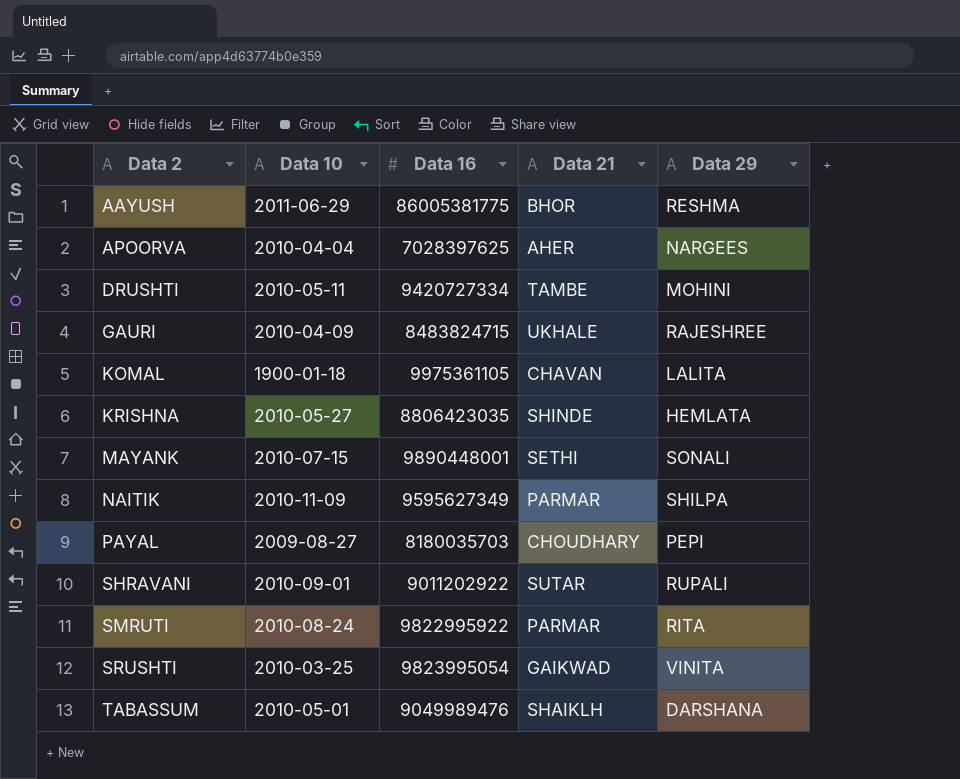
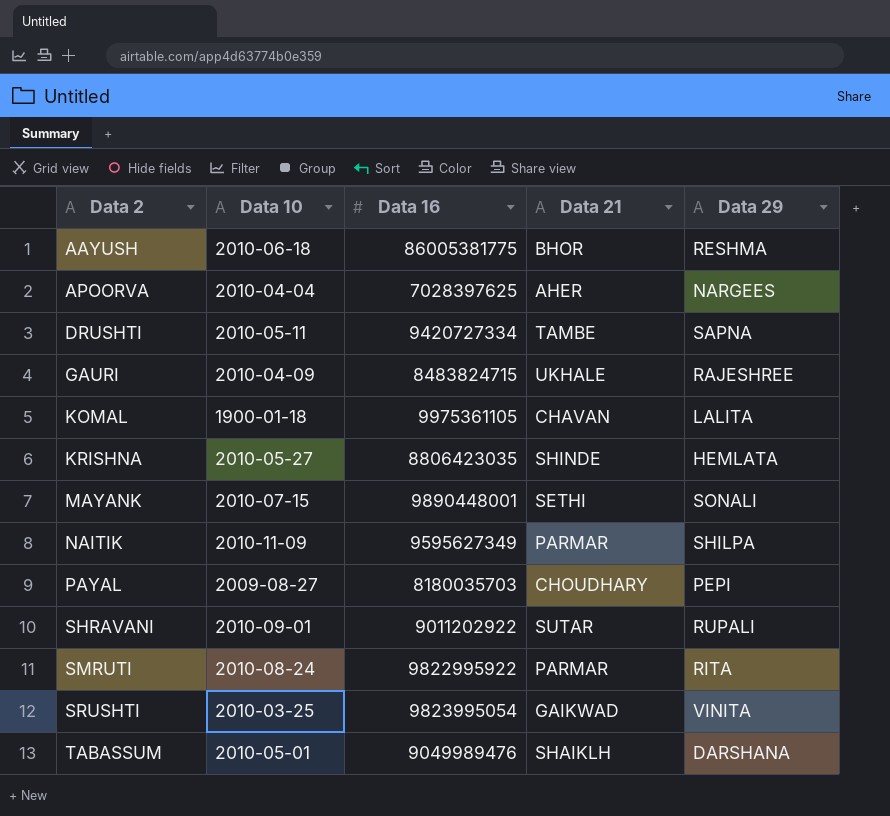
AAYUSH | Data 10: 2011-06-29 -> 2010-06-18
DRUSHTI | Data 29: MOHINI -> SAPNA

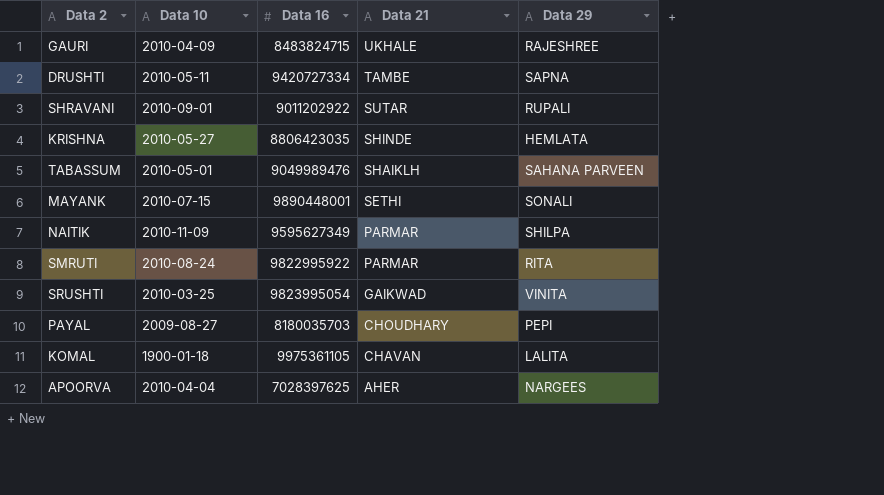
row order: Data 2 ascending -> Data 21 descending
row AAYUSH: 2010-06-18 | 86005381775 | BHOR | RESHMA -> none
TABASSUM | Data 29: DARSHANA -> SAHANA PARVEEN

